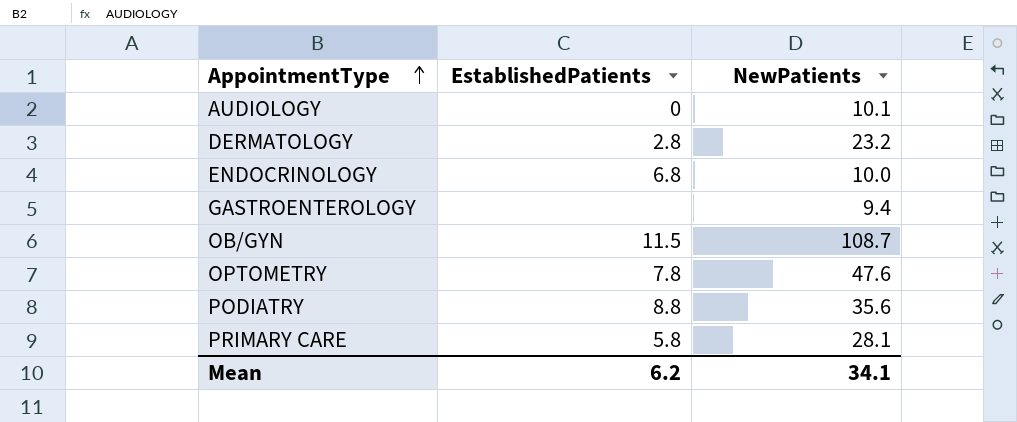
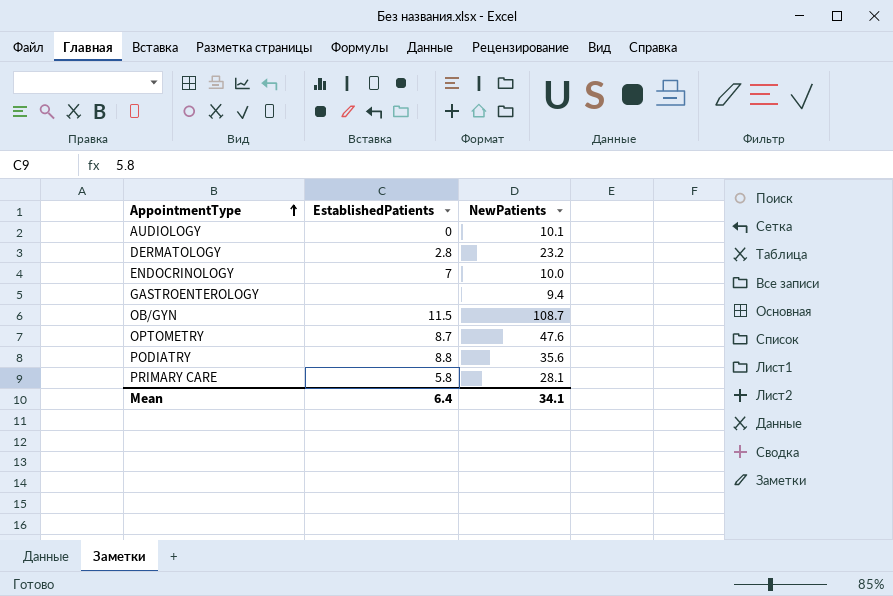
ENDOCRINOLOGY | EstablishedPatients: 6.8 -> 7
OPTOMETRY | EstablishedPatients: 7.8 -> 8.7
Mean | EstablishedPatients: 6.2 -> 6.4

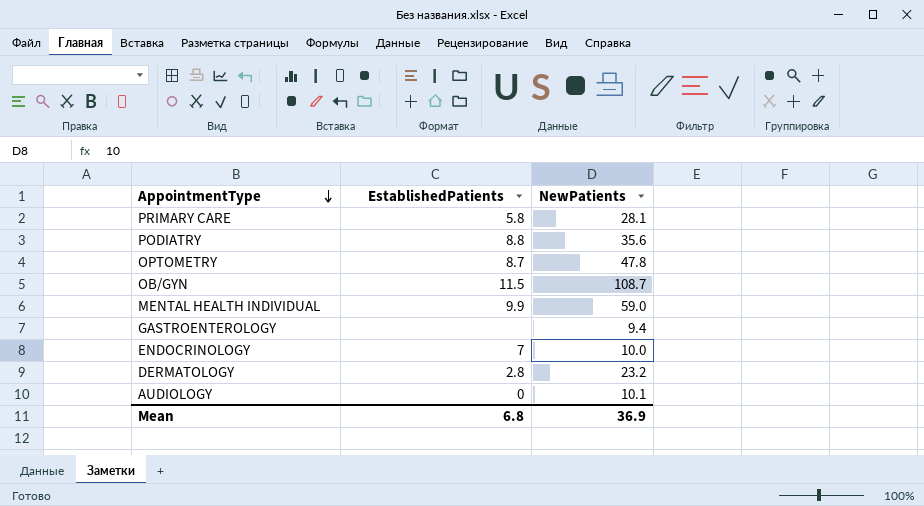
row order: AppointmentType ascending -> AppointmentType descending
OPTOMETRY | NewPatients: 47.6 -> 47.8
row MENTAL HEALTH INDIVIDUAL: none -> 9.9 | 59.0
Mean | EstablishedPatients: 6.4 -> 6.8
Mean | NewPatients: 34.1 -> 36.9

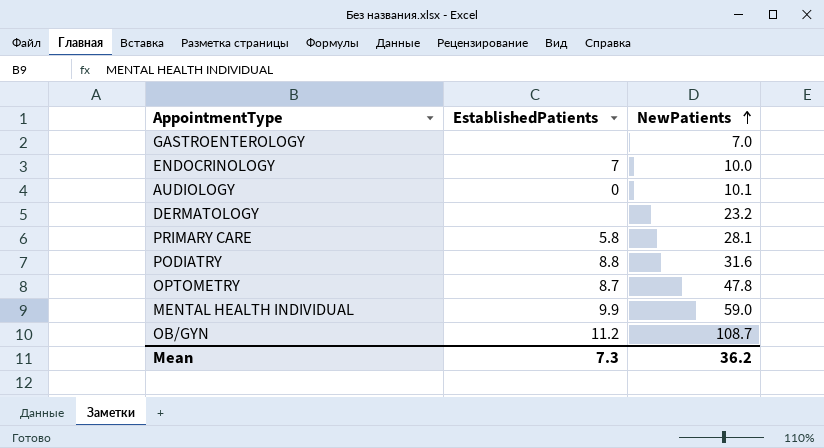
row order: AppointmentType descending -> NewPatients ascending
GASTROENTEROLOGY | NewPatients: 9.4 -> 7.0
DERMATOLOGY | EstablishedPatients: 2.8 -> none
PODIATRY | NewPatients: 35.6 -> 31.6
OB/GYN | EstablishedPatients: 11.5 -> 11.2
Mean | EstablishedPatients: 6.8 -> 7.3
Mean | NewPatients: 36.9 -> 36.2

